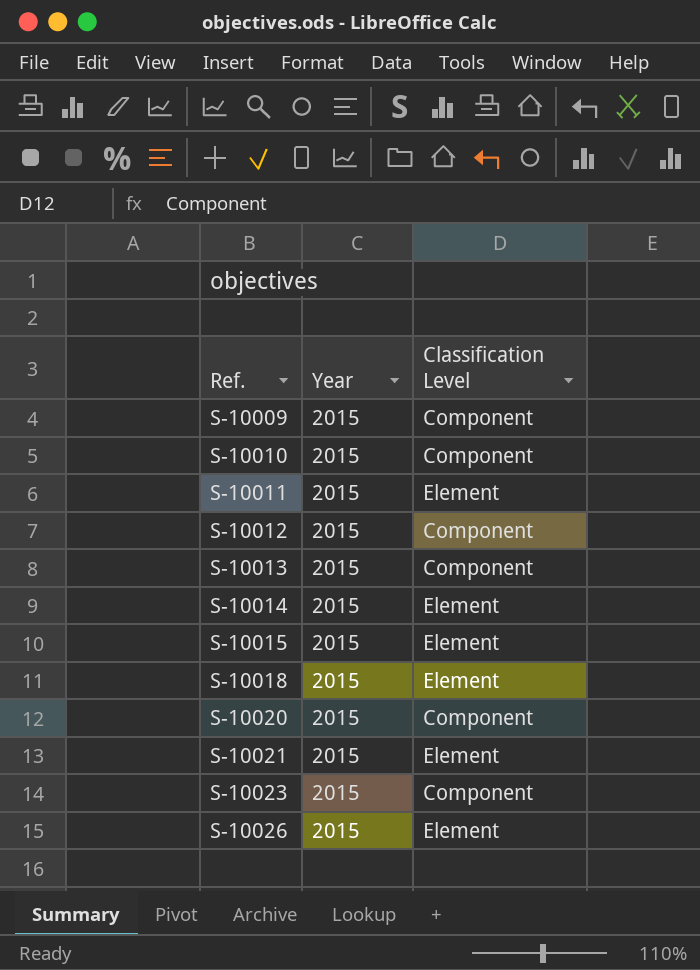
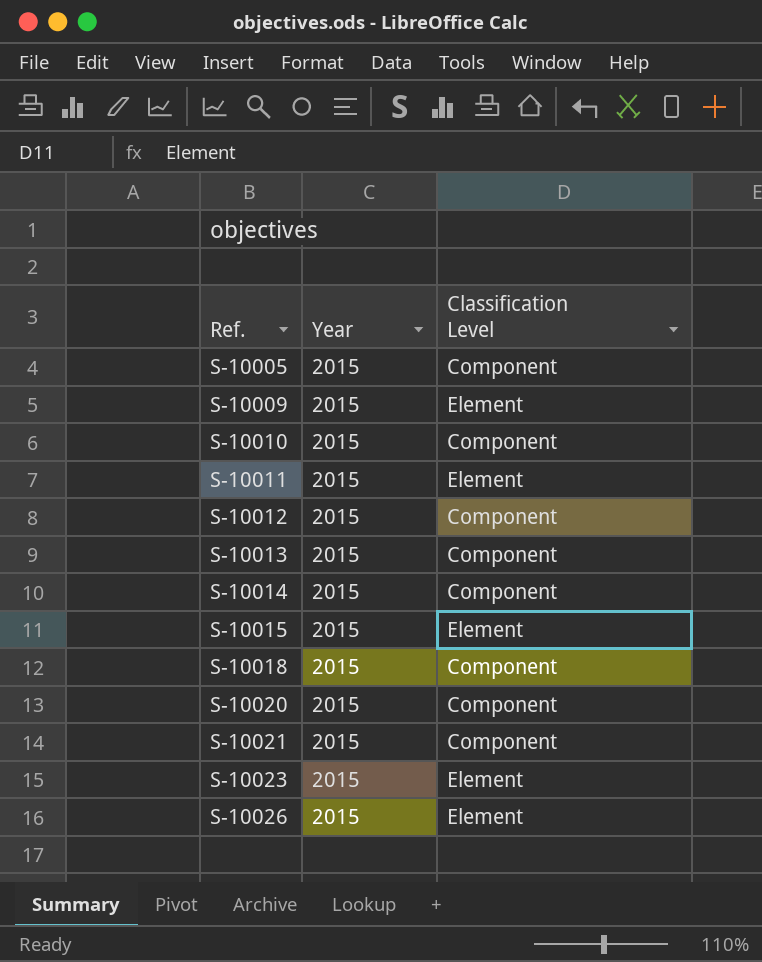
row S-10005: none -> 2015 | Component
S-10009 | Classification Level: Component -> Element
S-10014 | Classification Level: Element -> Component
S-10018 | Classification Level: Element -> Component
S-10021 | Classification Level: Element -> Component
S-10023 | Classification Level: Component -> Element

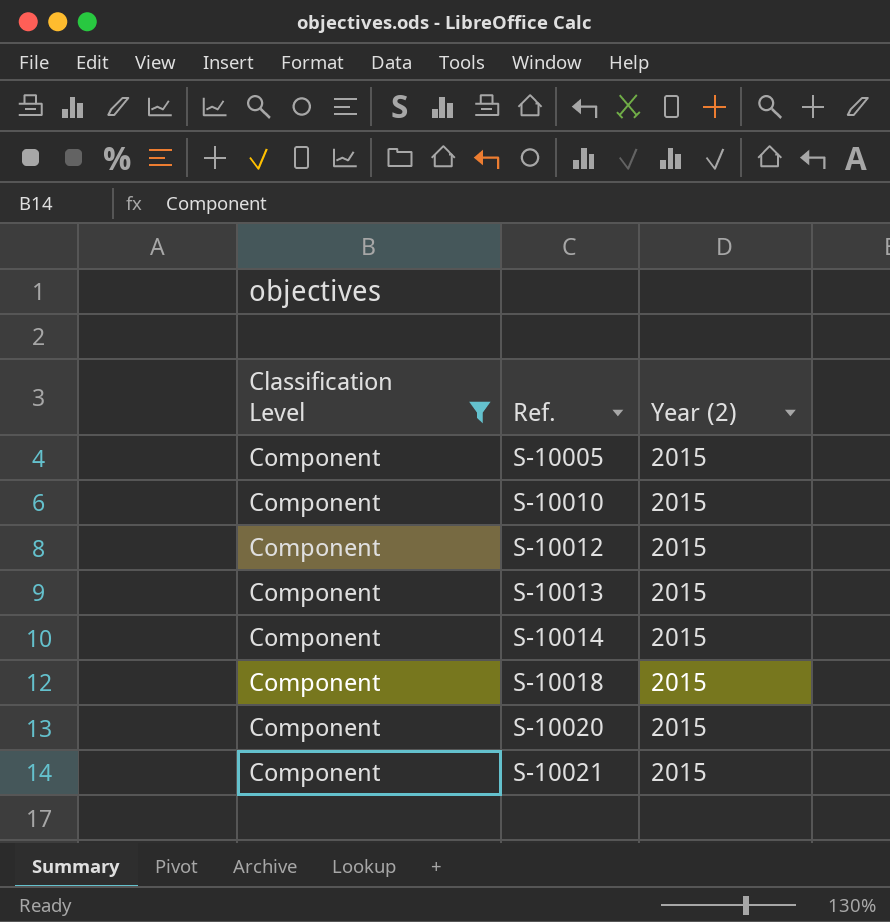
filter: none -> Classification Level = Component
column Classification Level | position: 3 -> 1
column name: Year -> Year (2)

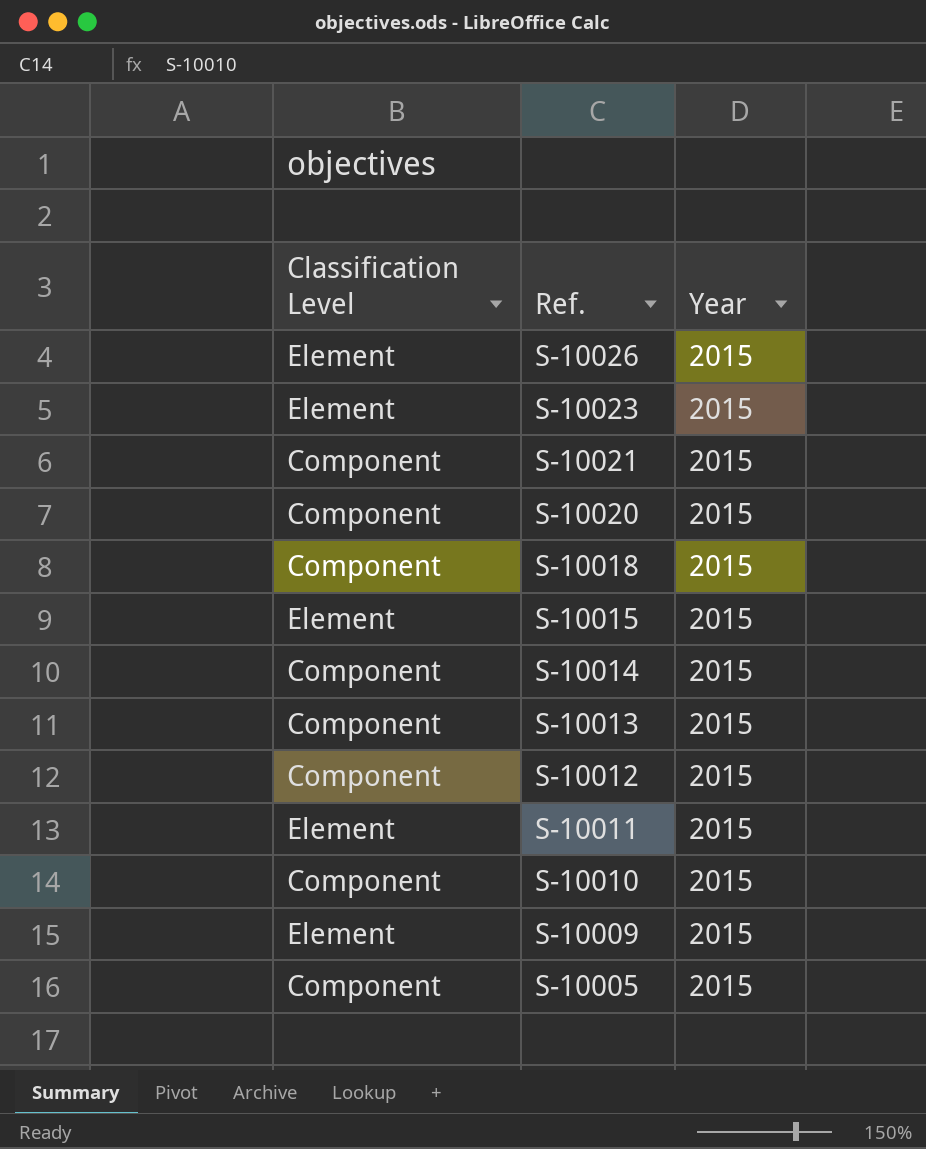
filter: Classification Level = Component -> none
row order: Ref. ascending -> Ref. descending
column name: Year (2) -> Year

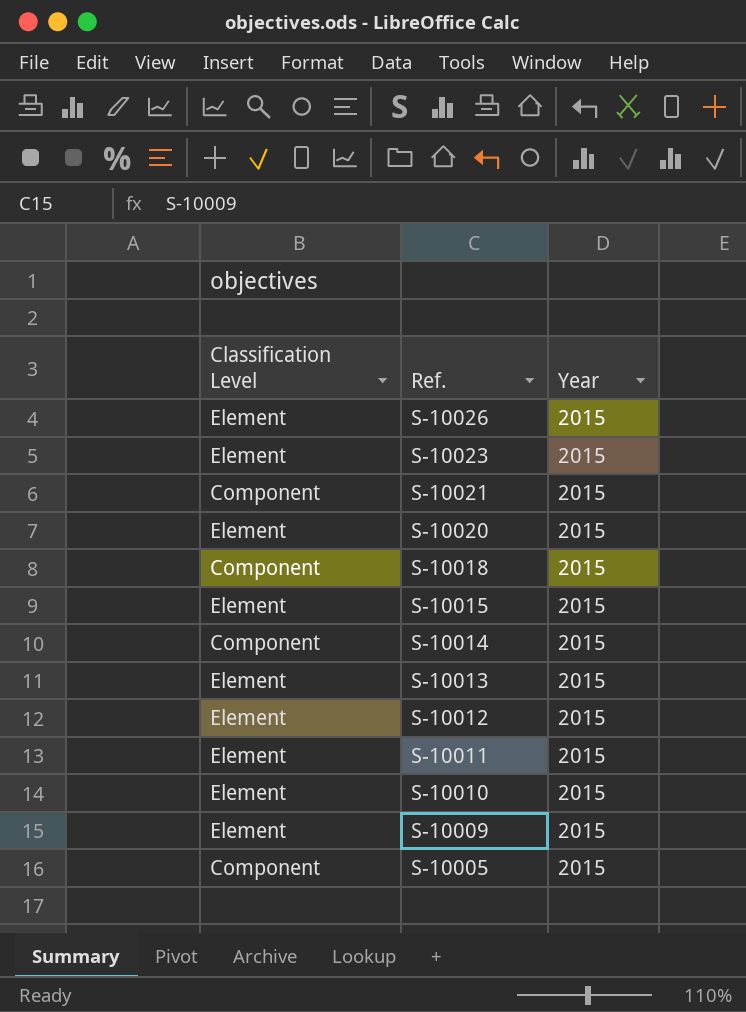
S-10020 | Classification Level: Component -> Element
S-10013 | Classification Level: Component -> Element
S-10012 | Classification Level: Component -> Element
S-10010 | Classification Level: Component -> Element

